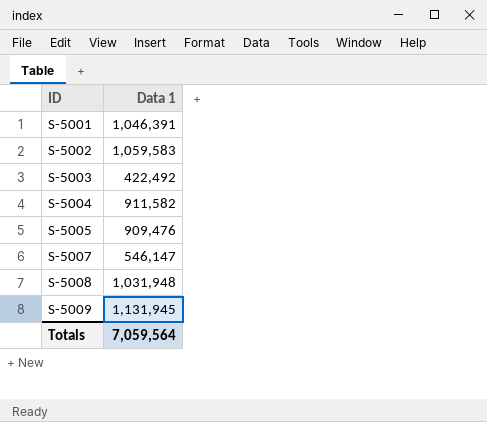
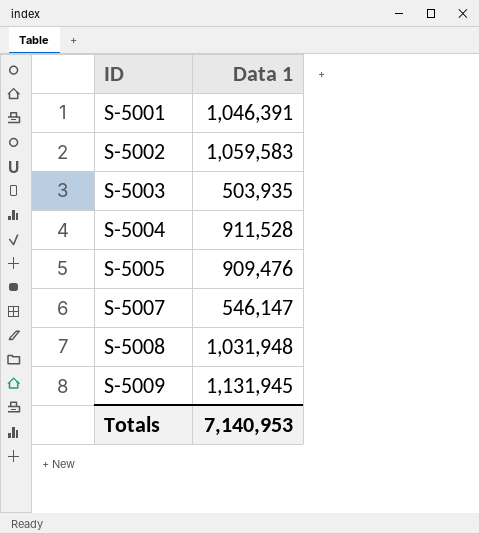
S-5003 | Data 1: 422,492 -> 503,935
S-5004 | Data 1: 911,582 -> 911,528
Totals | Data 1: 7,059,564 -> 7,140,953

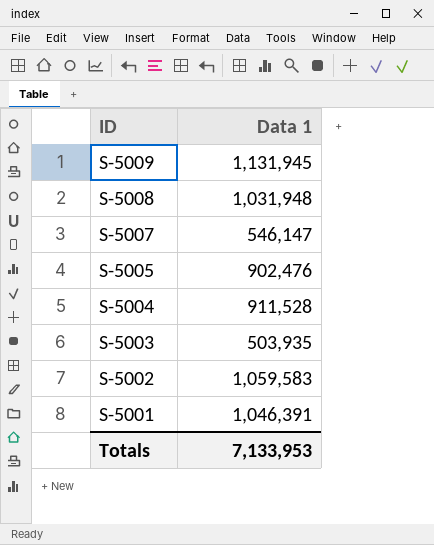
row order: ID ascending -> ID descending
S-5005 | Data 1: 909,476 -> 902,476
Totals | Data 1: 7,140,953 -> 7,133,953

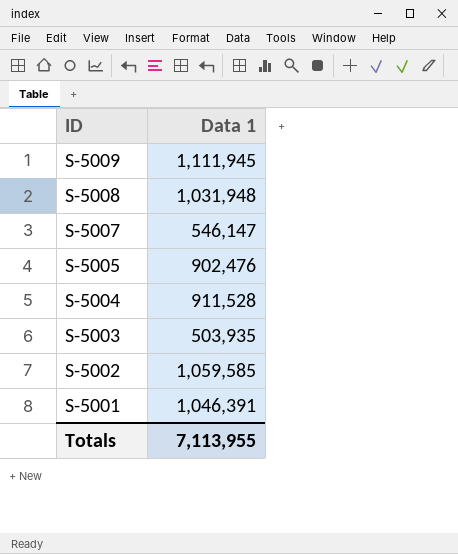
S-5009 | Data 1: 1,131,945 -> 1,111,945
S-5002 | Data 1: 1,059,583 -> 1,059,585
Totals | Data 1: 7,133,953 -> 7,113,955

